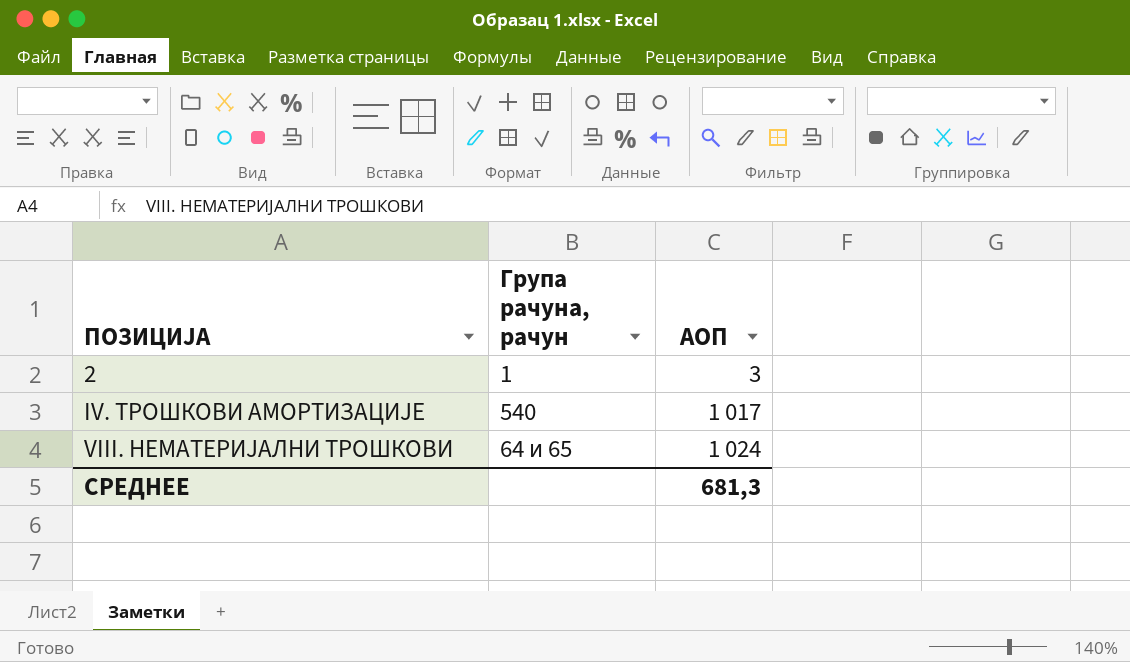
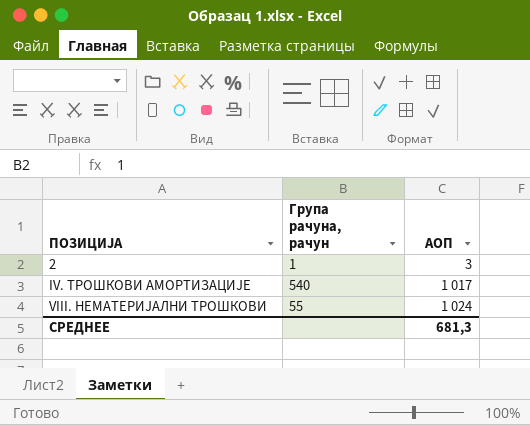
VIII. НЕМАТЕРИЈАЛНИ ТРОШКОВИ | Група рачуна, рачун: 64 и 65 -> 55

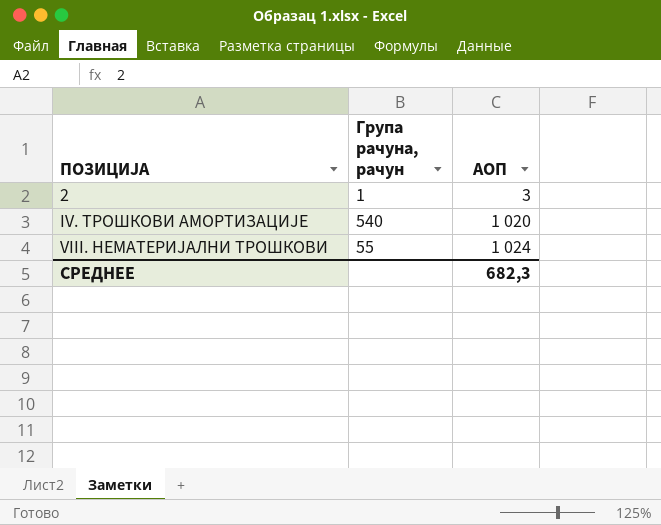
IV. ТРОШКОВИ АМОРТИЗАЦИЈЕ | AOП: 1 017 -> 1 020
СРЕДНЕЕ | AOП: 681,3 -> 682,3

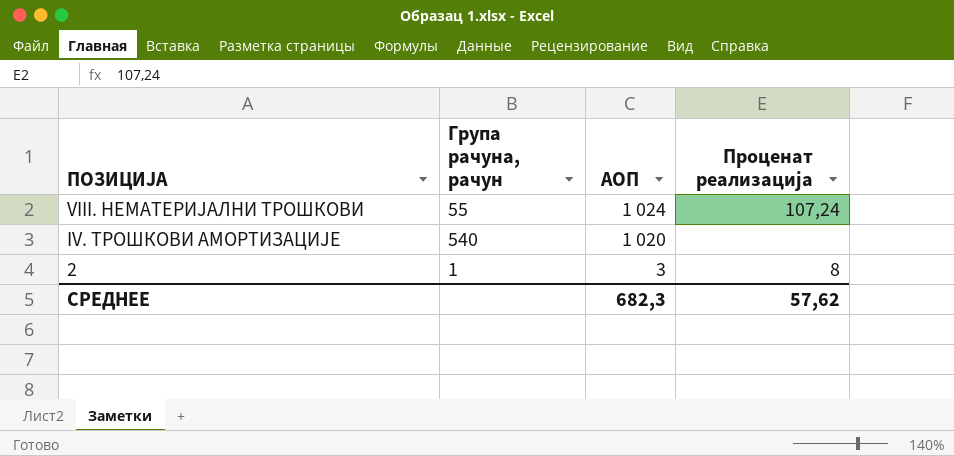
row order: ПОЗИЦИЈА ascending -> ПОЗИЦИЈА descending
column Проценат реализација | position: none -> 4

